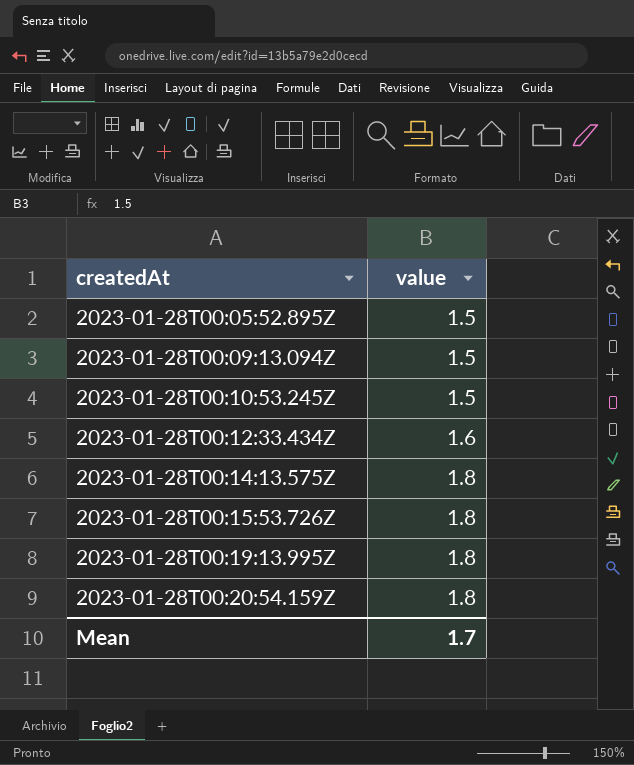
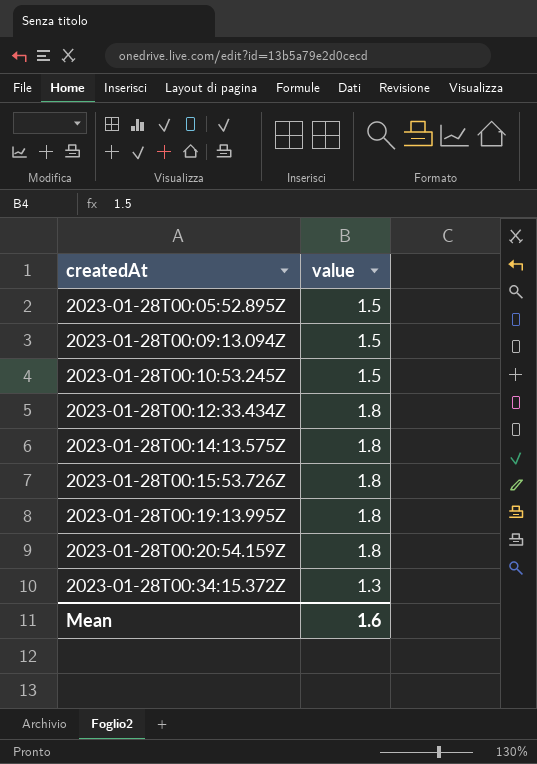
2023-01-28T00:12:33.434Z | value: 1.6 -> 1.8
row 2023-01-28T00:34:15.372Z: none -> 1.3
Mean | value: 1.7 -> 1.6

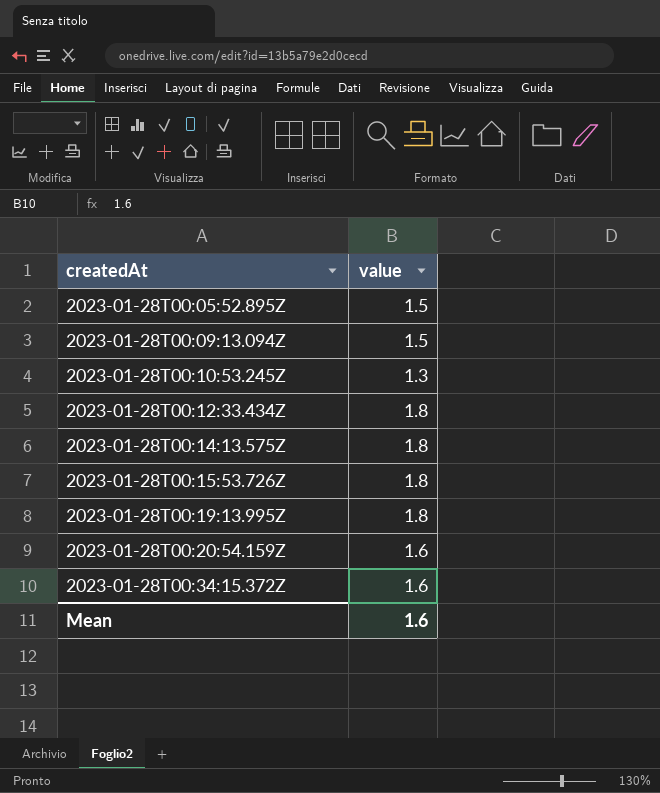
2023-01-28T00:10:53.245Z | value: 1.5 -> 1.3
2023-01-28T00:20:54.159Z | value: 1.8 -> 1.6
2023-01-28T00:34:15.372Z | value: 1.3 -> 1.6

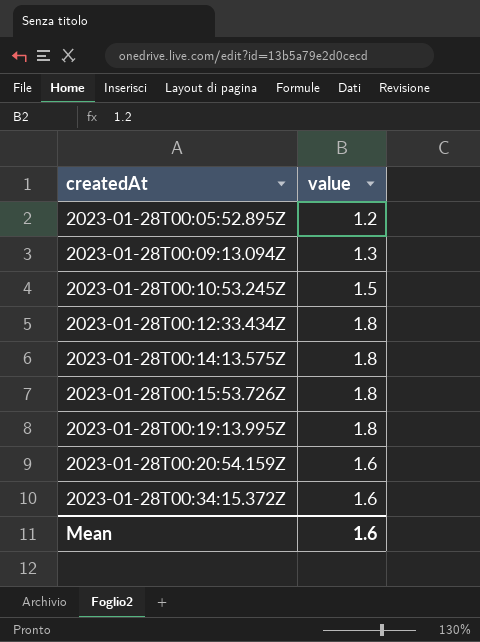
2023-01-28T00:05:52.895Z | value: 1.5 -> 1.2
2023-01-28T00:09:13.094Z | value: 1.5 -> 1.3
2023-01-28T00:10:53.245Z | value: 1.3 -> 1.5

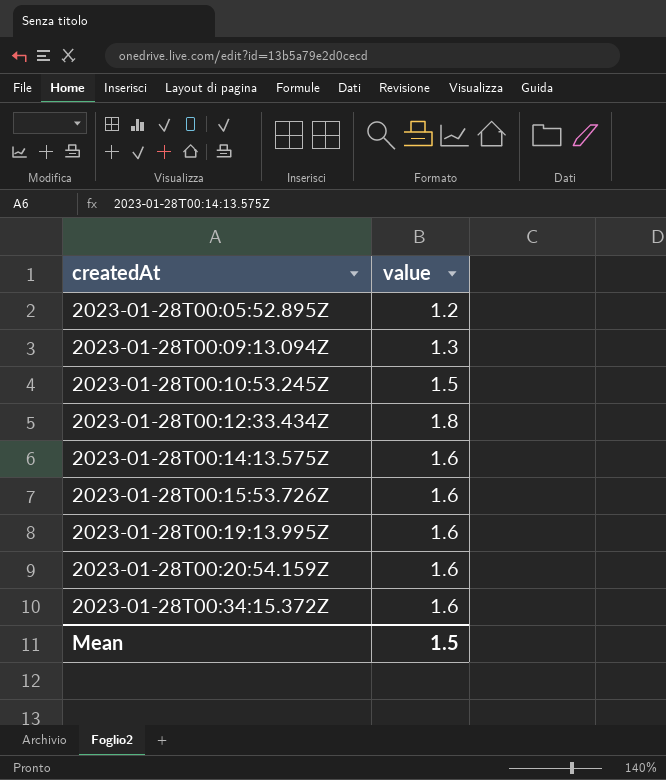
2023-01-28T00:14:13.575Z | value: 1.8 -> 1.6
2023-01-28T00:15:53.726Z | value: 1.8 -> 1.6
2023-01-28T00:19:13.995Z | value: 1.8 -> 1.6
Mean | value: 1.6 -> 1.5

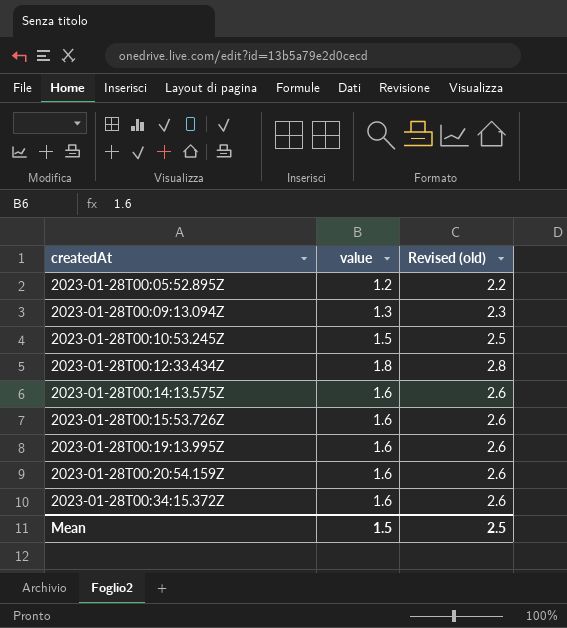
column Revised (old) | formula: none -> [value] + 1

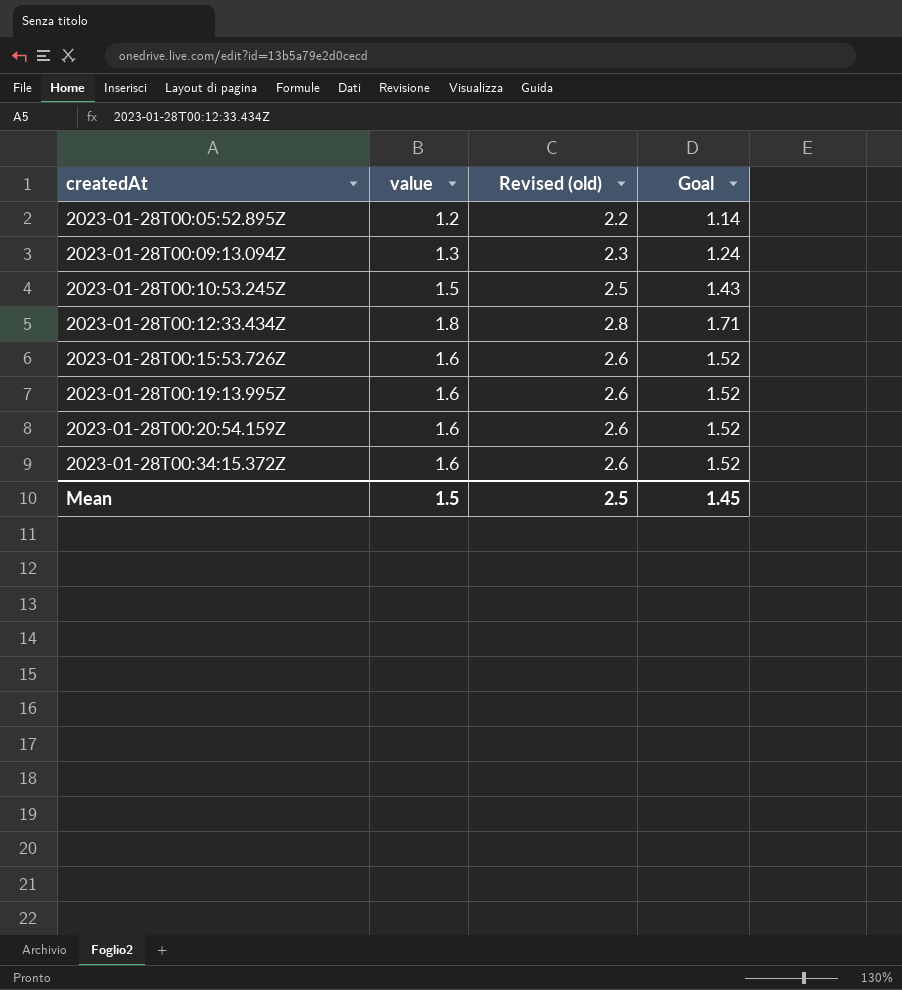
column Goal | formula: none -> [value] * 0.95
row 2023-01-28T00:14:13.575Z: 1.6 | 2.6 -> none

